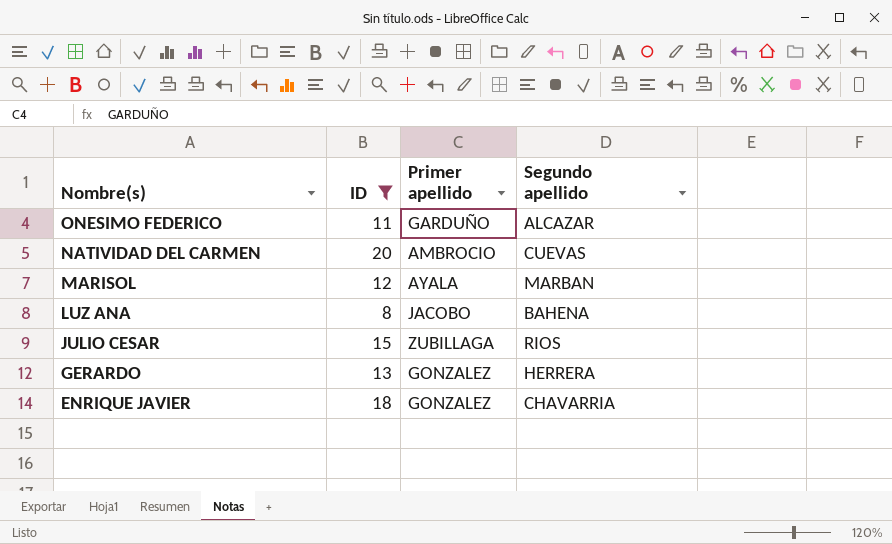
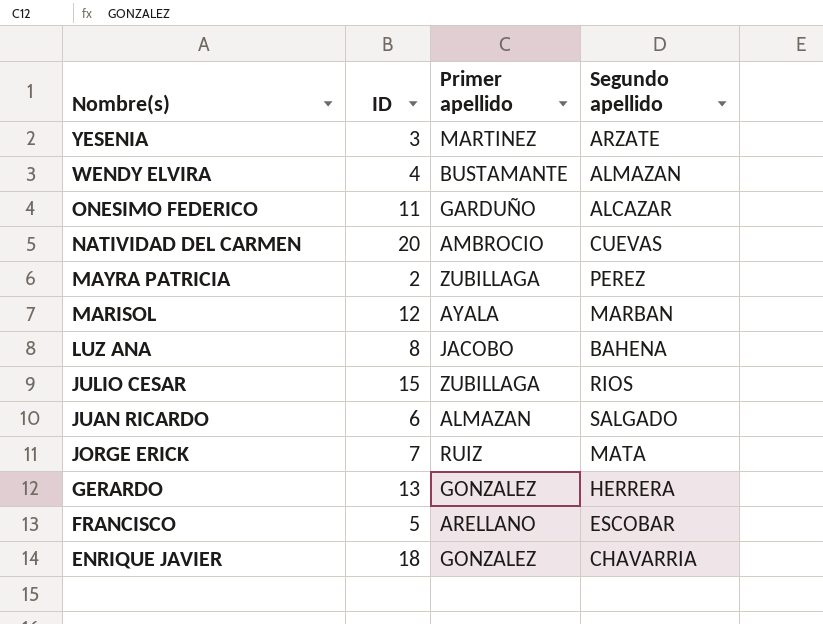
filter: ID >= 8 -> none

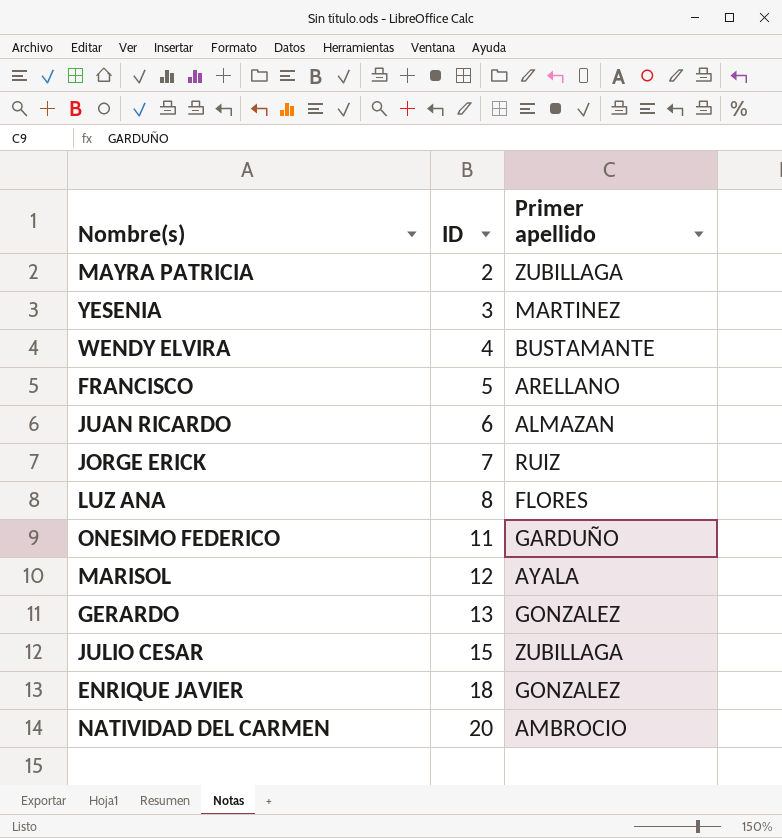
row order: Nombre(s) descending -> ID ascending
column Segundo apellido | position: 4 -> none
LUZ ANA | Primer apellido: JACOBO -> FLORES

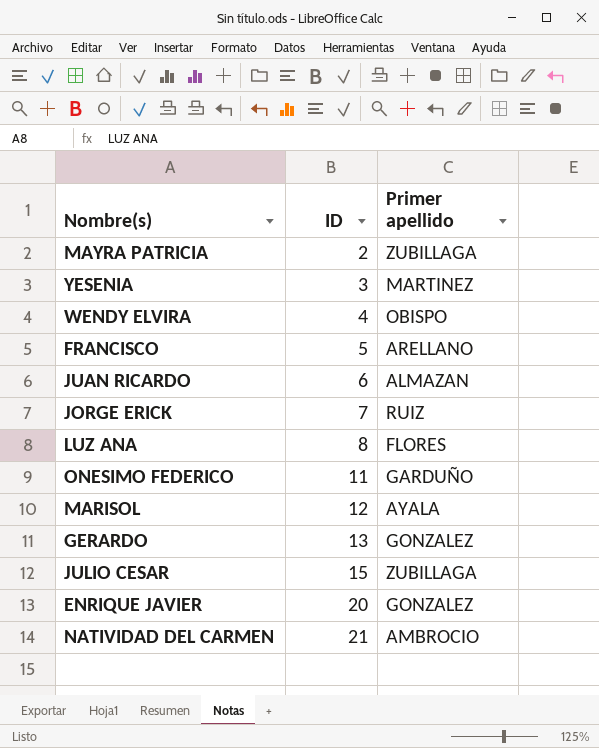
WENDY ELVIRA | Primer apellido: BUSTAMANTE -> OBISPO
ENRIQUE JAVIER | ID: 18 -> 20
NATIVIDAD DEL CARMEN | ID: 20 -> 21

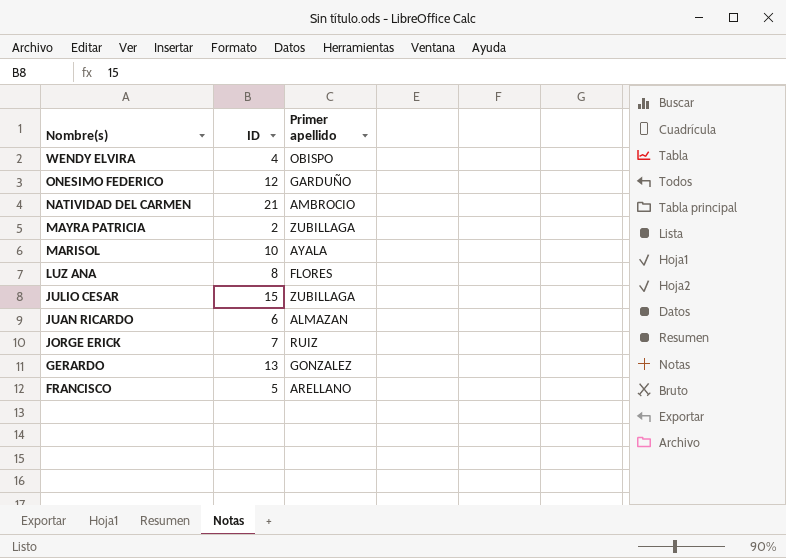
row order: ID ascending -> Nombre(s) descending
row YESENIA: 3 | MARTINEZ -> none
row ENRIQUE JAVIER: 20 | GONZALEZ -> none
ONESIMO FEDERICO | ID: 11 -> 12
MARISOL | ID: 12 -> 10

